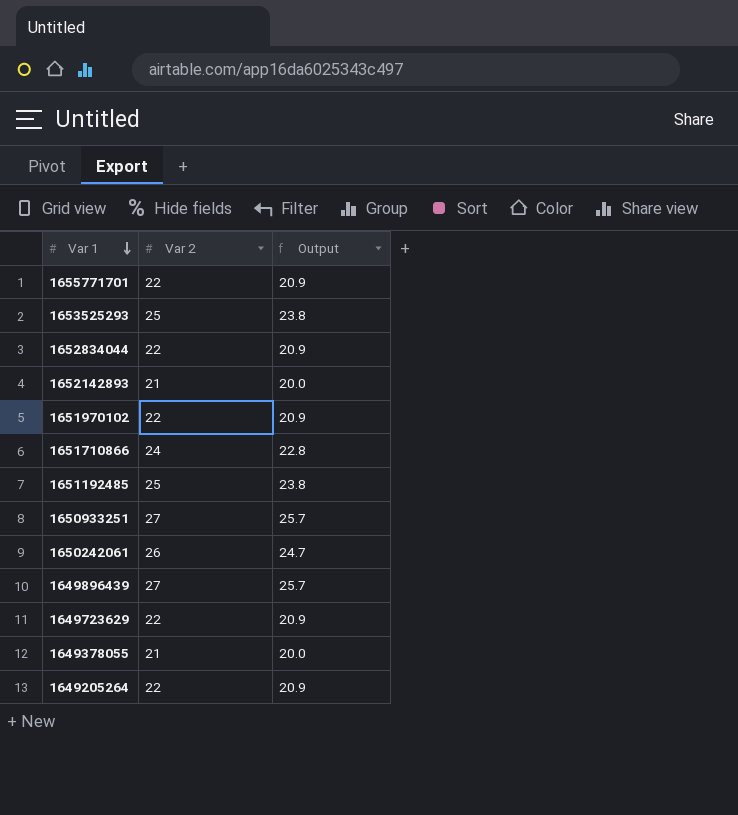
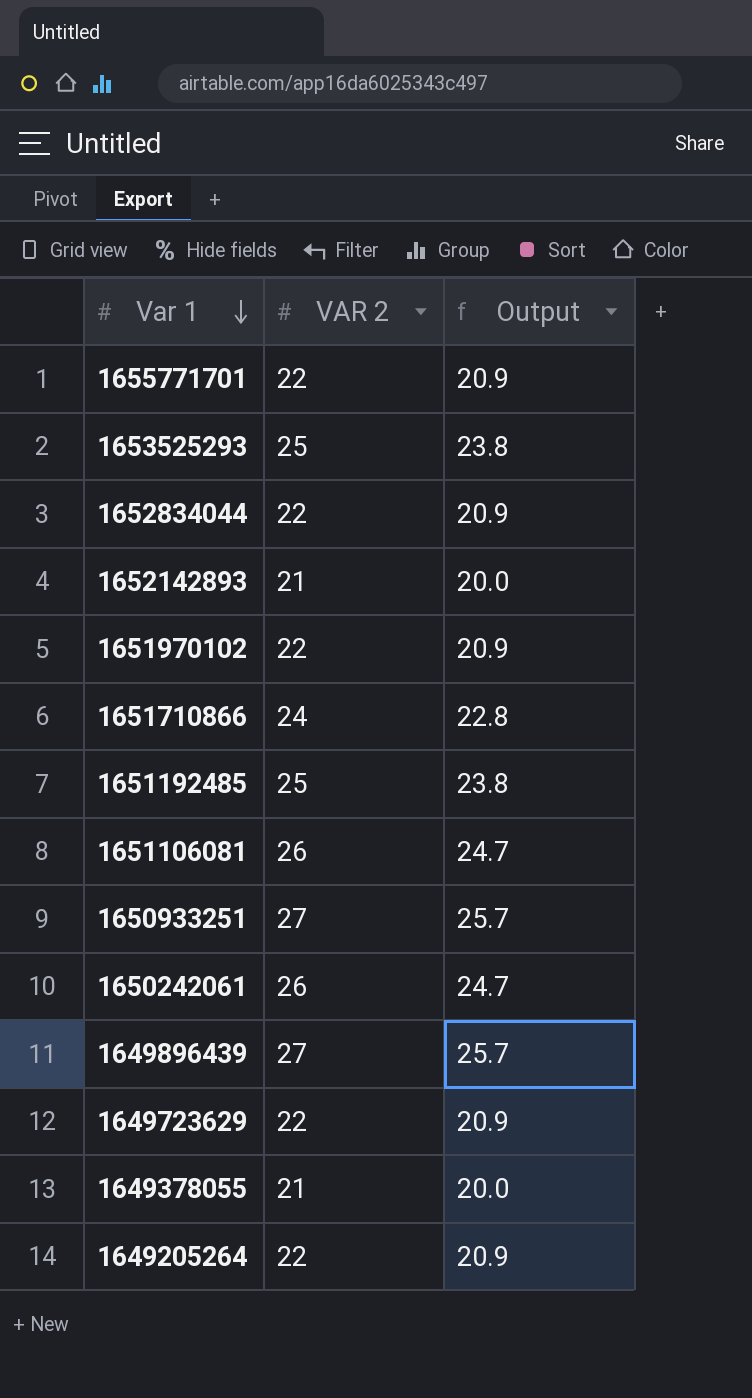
column name: Var 2 -> VAR 2
row 1651106081: none -> 26 | 24.7

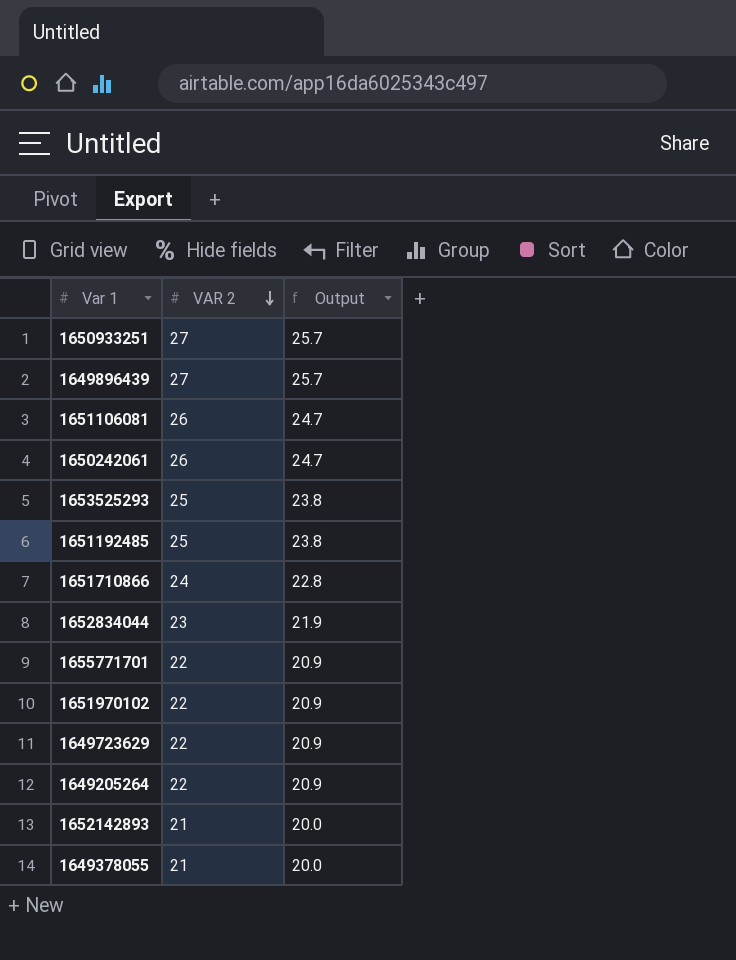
row order: Var 1 descending -> VAR 2 descending
1652834044 | VAR 2: 22 -> 23
1652834044 | Output: 20.9 -> 21.9

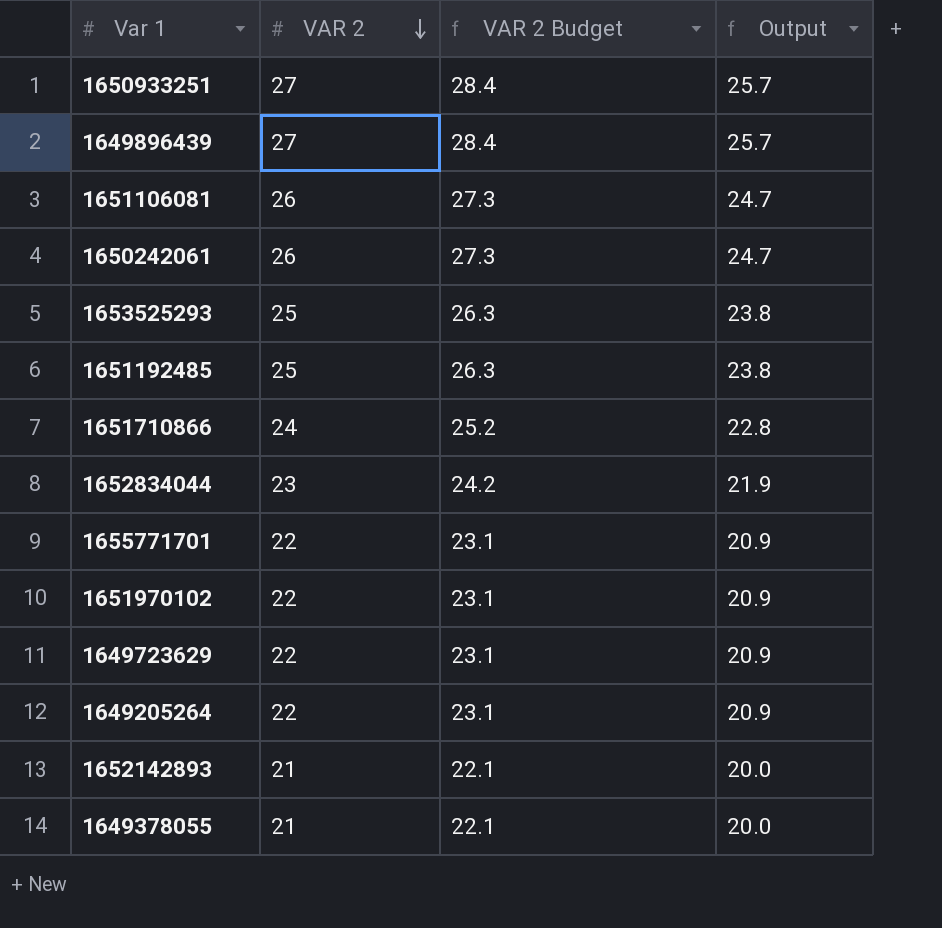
column VAR 2 Budget | formula: none -> [VAR 2] * 1.05

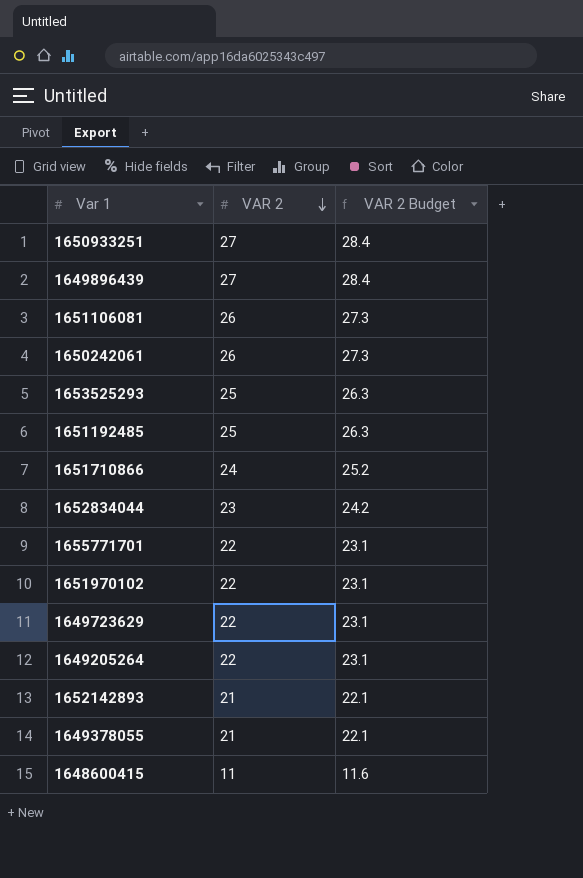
column Output | formula: [VAR 2] * 0.95 -> none
row 1648600415: none -> 11 | 11.6

